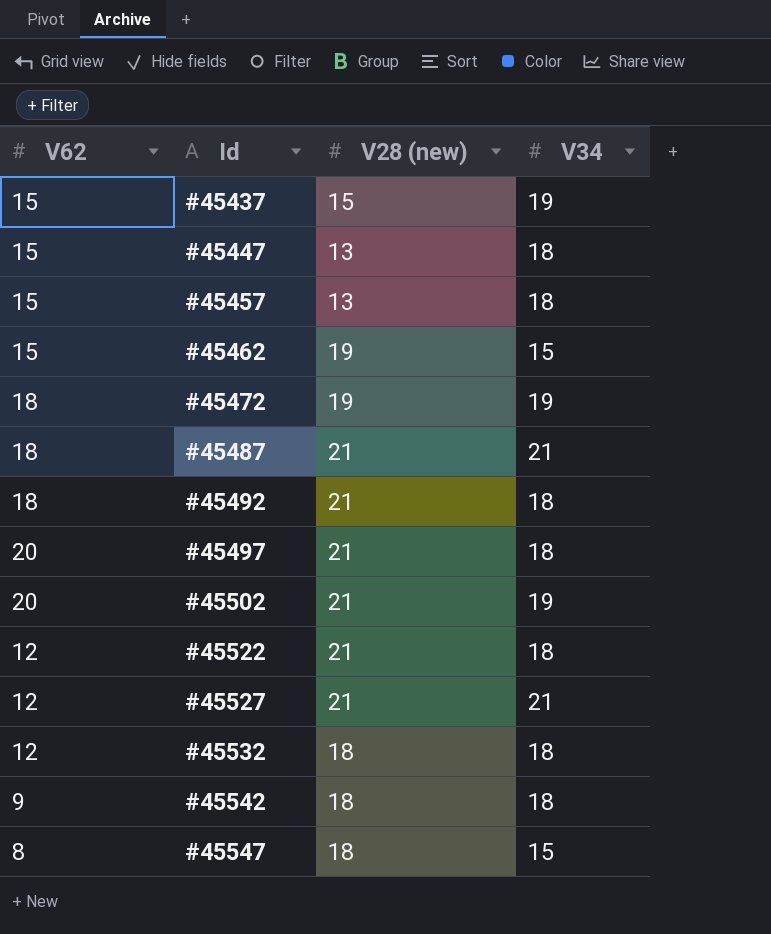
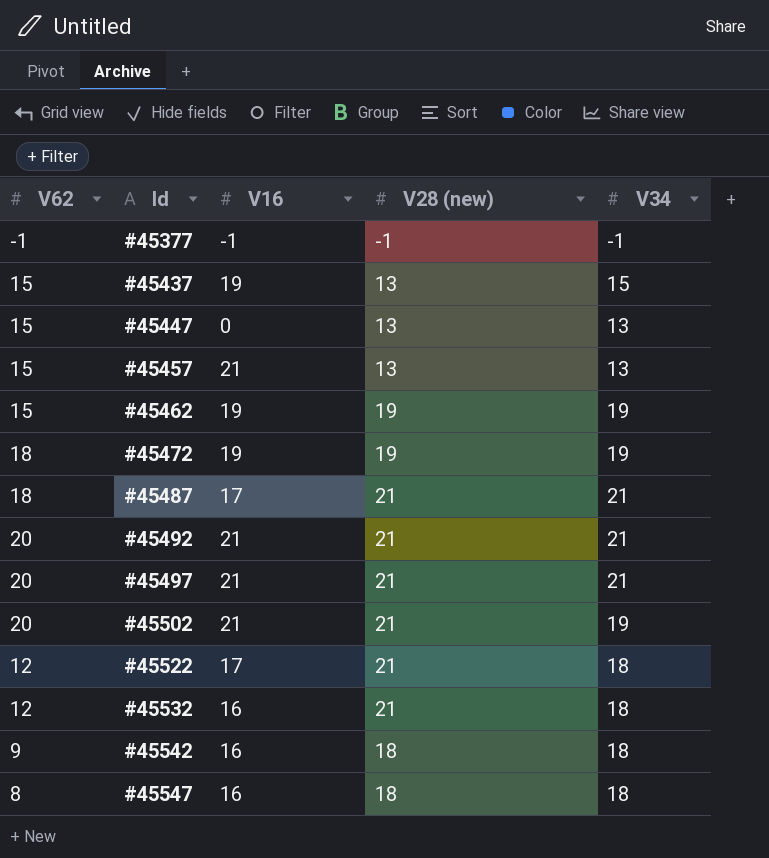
column V16 | position: none -> 3
row #45527: 12 | 21 | 21 -> none
row #45377: none -> -1 | -1 | -1 | -1
#45437 | V28 (new): 15 -> 13
#45437 | V34: 19 -> 15
#45447 | V34: 18 -> 13
#45457 | V34: 18 -> 13
#45462 | V34: 15 -> 19
#45492 | V62: 18 -> 20
#45492 | V34: 18 -> 21
#45497 | V34: 18 -> 21
#45532 | V28 (new): 18 -> 21
#45547 | V34: 15 -> 18

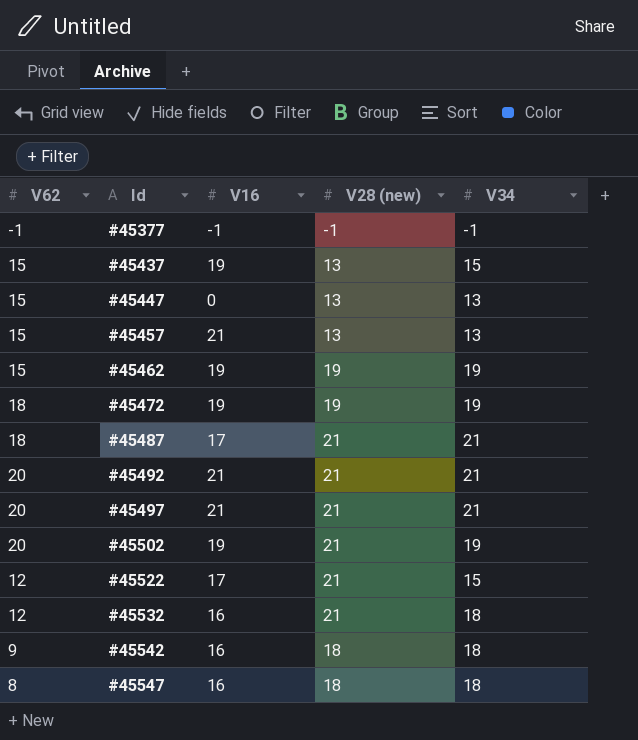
#45502 | V16: 21 -> 19
#45522 | V34: 18 -> 15

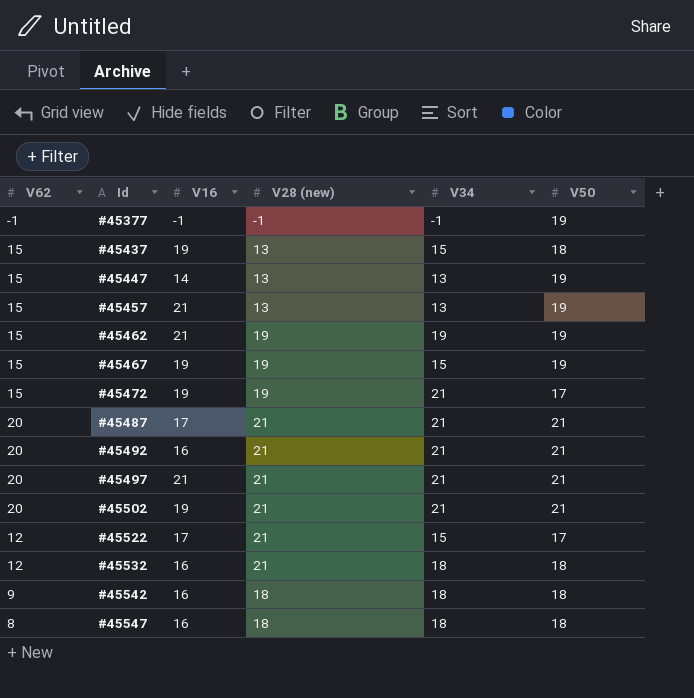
column V50 | position: none -> 6
#45447 | V16: 0 -> 14
#45462 | V16: 19 -> 21
row #45467: none -> 15 | 19 | 19 | 15 | 19
#45472 | V62: 18 -> 15
#45472 | V34: 19 -> 21
#45487 | V62: 18 -> 20
#45492 | V16: 21 -> 16
#45502 | V34: 19 -> 21

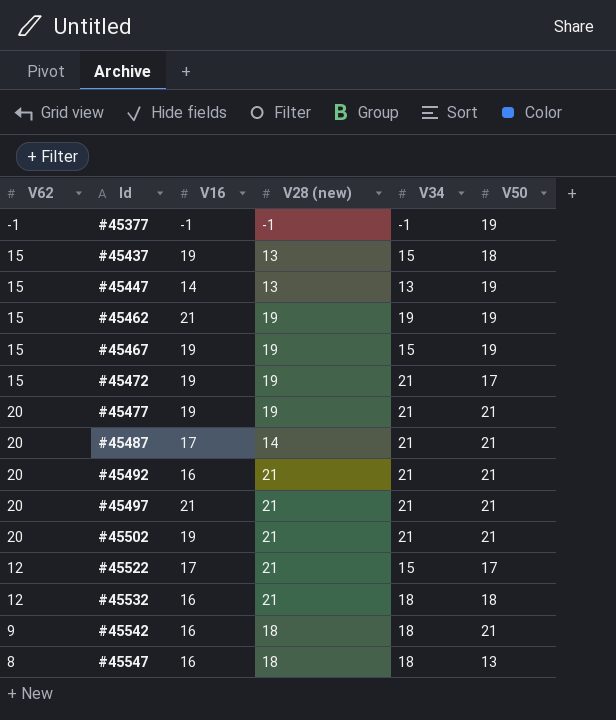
row #45457: 15 | 21 | 13 | 13 | 19 -> none
row #45477: none -> 20 | 19 | 19 | 21 | 21
#45487 | V28 (new): 21 -> 14
#45542 | V50: 18 -> 21
#45547 | V50: 18 -> 13

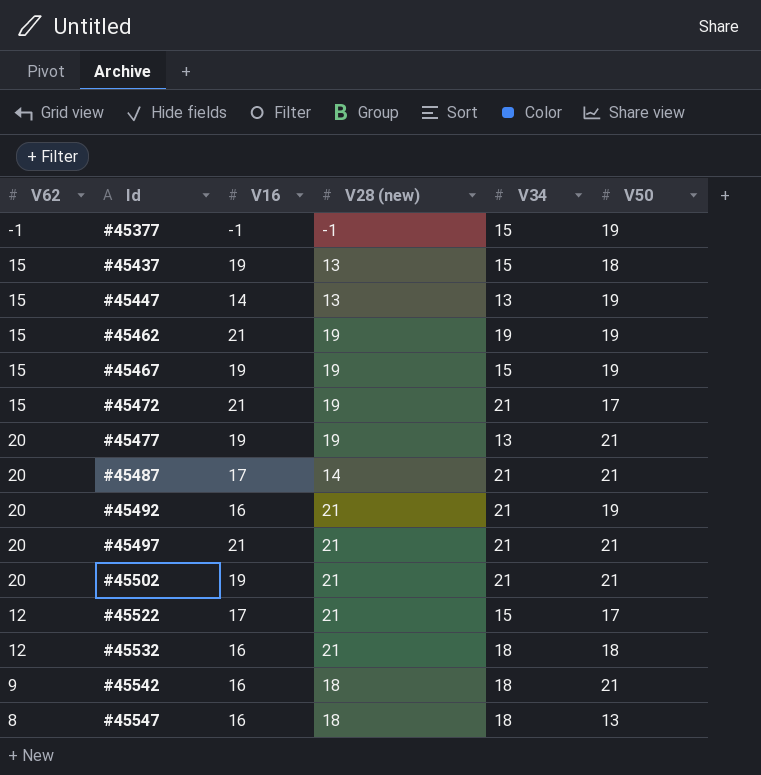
#45377 | V34: -1 -> 15
#45472 | V16: 19 -> 21
#45477 | V34: 21 -> 13
#45492 | V50: 21 -> 19

